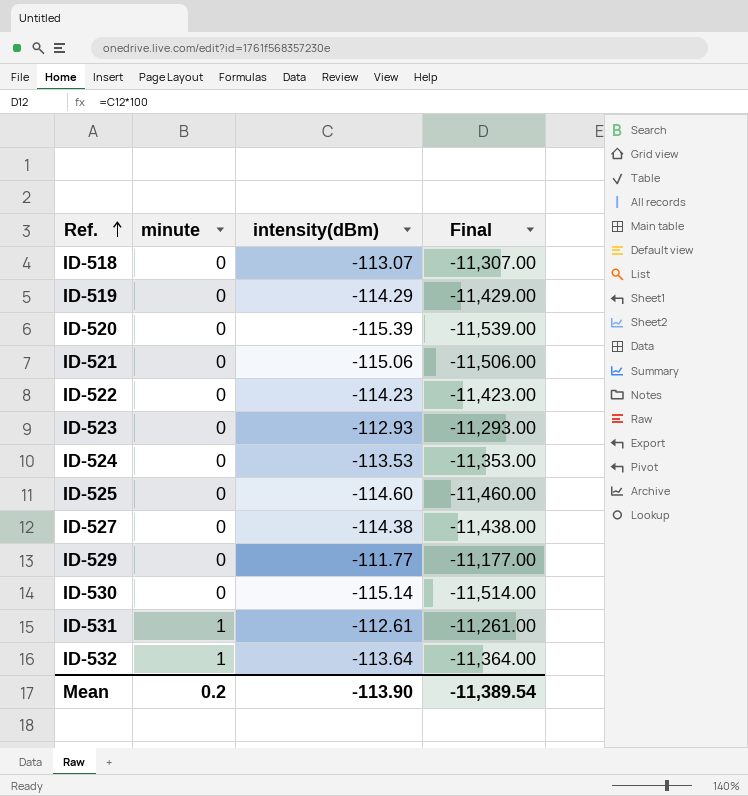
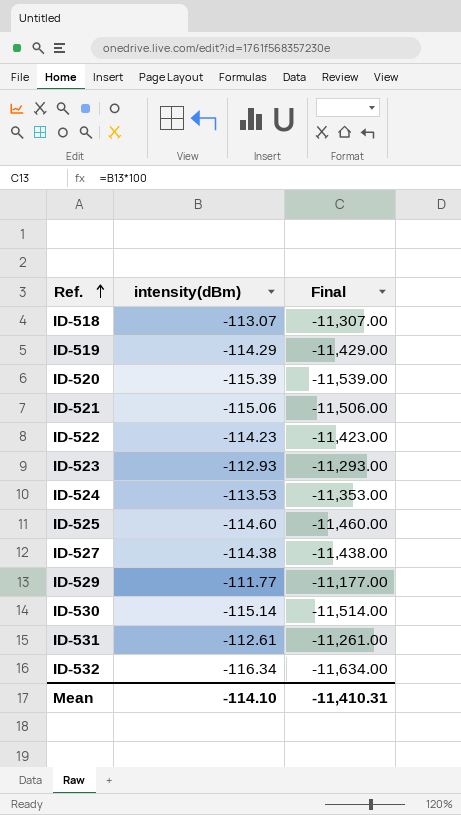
column minute | position: 2 -> none
ID-532 | intensity(dBm): -113.64 -> -116.34
ID-532 | Final: -11,364.00 -> -11,634.00
Mean | intensity(dBm): -113.90 -> -114.10
Mean | Final: -11,389.54 -> -11,410.31

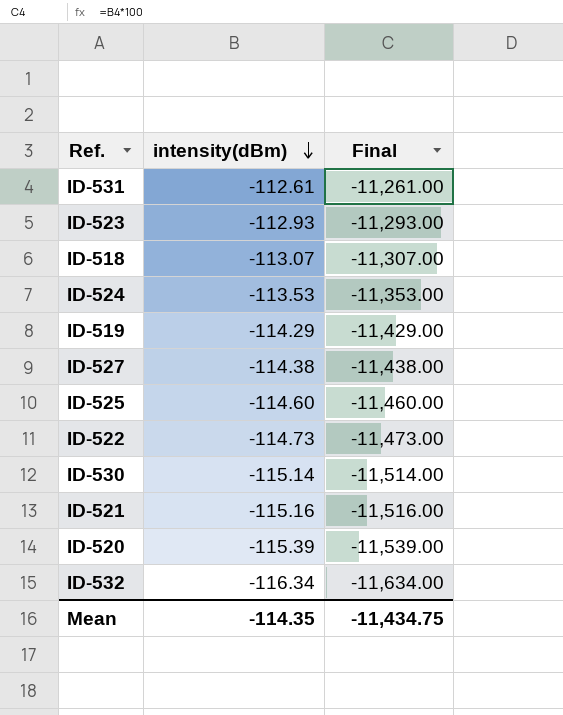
row order: Ref. ascending -> intensity(dBm) descending
row ID-529: -111.77 | -11,177.00 -> none
ID-522 | intensity(dBm): -114.23 -> -114.73
ID-522 | Final: -11,423.00 -> -11,473.00
ID-521 | intensity(dBm): -115.06 -> -115.16
ID-521 | Final: -11,506.00 -> -11,516.00
Mean | intensity(dBm): -114.10 -> -114.35
Mean | Final: -11,410.31 -> -11,434.75

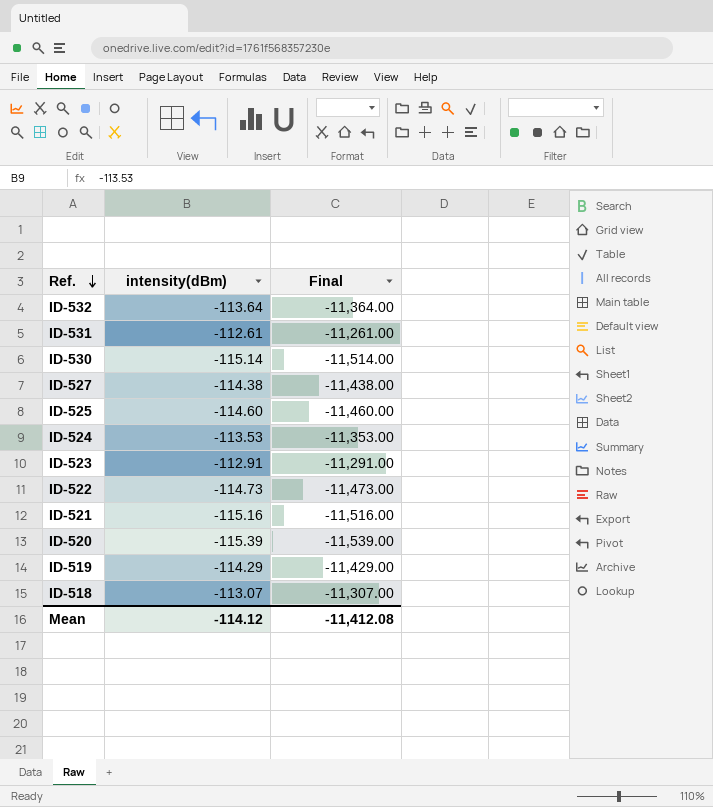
row order: intensity(dBm) descending -> Ref. descending
ID-532 | intensity(dBm): -116.34 -> -113.64
ID-532 | Final: -11,634.00 -> -11,364.00
ID-523 | intensity(dBm): -112.93 -> -112.91
ID-523 | Final: -11,293.00 -> -11,291.00
Mean | intensity(dBm): -114.35 -> -114.12
Mean | Final: -11,434.75 -> -11,412.08

